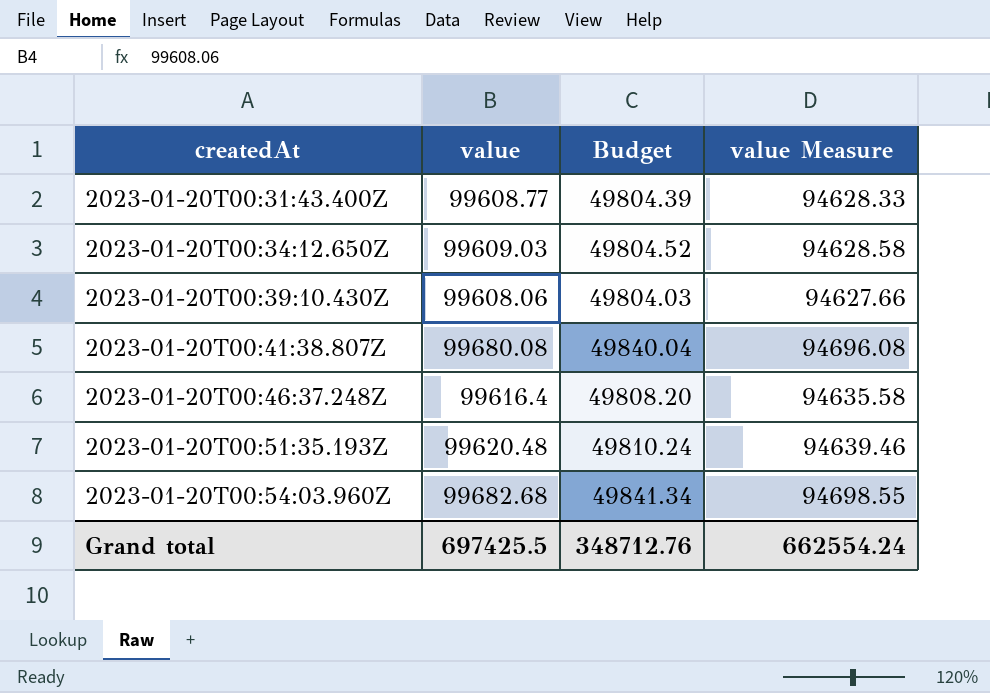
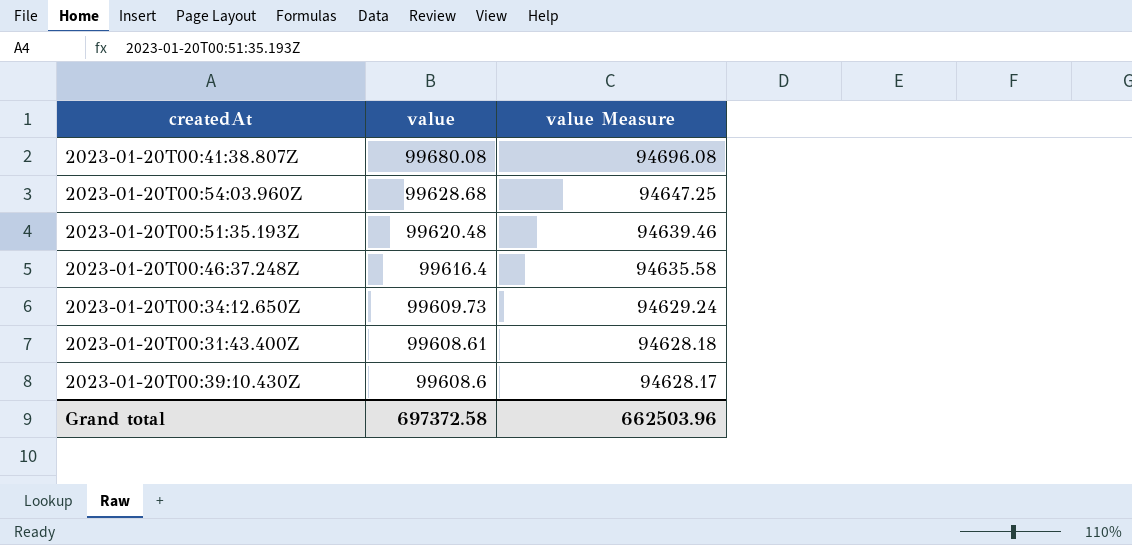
row order: createdAt ascending -> value descending
column Budget | formula: [value] * 0.5 -> none
2023-01-20T00:54:03.960Z | value: 99682.68 -> 99628.68
2023-01-20T00:54:03.960Z | value Measure: 94698.55 -> 94647.25
2023-01-20T00:34:12.650Z | value: 99609.03 -> 99609.73
2023-01-20T00:34:12.650Z | value Measure: 94628.58 -> 94629.24
2023-01-20T00:31:43.400Z | value: 99608.77 -> 99608.61
2023-01-20T00:31:43.400Z | value Measure: 94628.33 -> 94628.18
2023-01-20T00:39:10.430Z | value: 99608.06 -> 99608.6
2023-01-20T00:39:10.430Z | value Measure: 94627.66 -> 94628.17
Grand total | value: 697425.5 -> 697372.58
Grand total | value Measure: 662554.24 -> 662503.96

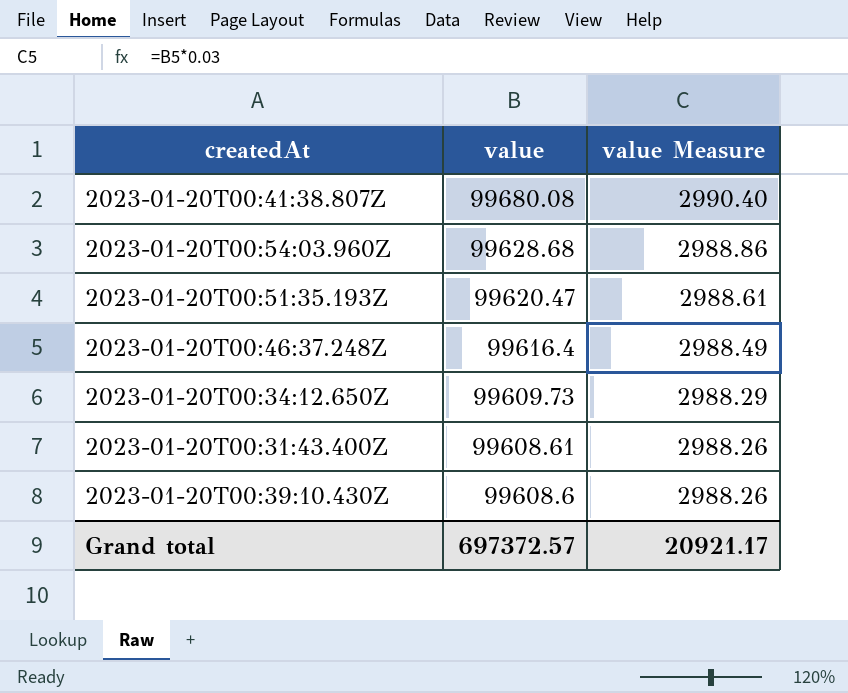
column value Measure | formula: [value] * 0.95 -> [value] * 0.03
2023-01-20T00:51:35.193Z | value: 99620.48 -> 99620.47
Grand total | value: 697372.58 -> 697372.57
Grand total | value Measure: 662503.96 -> 20921.17

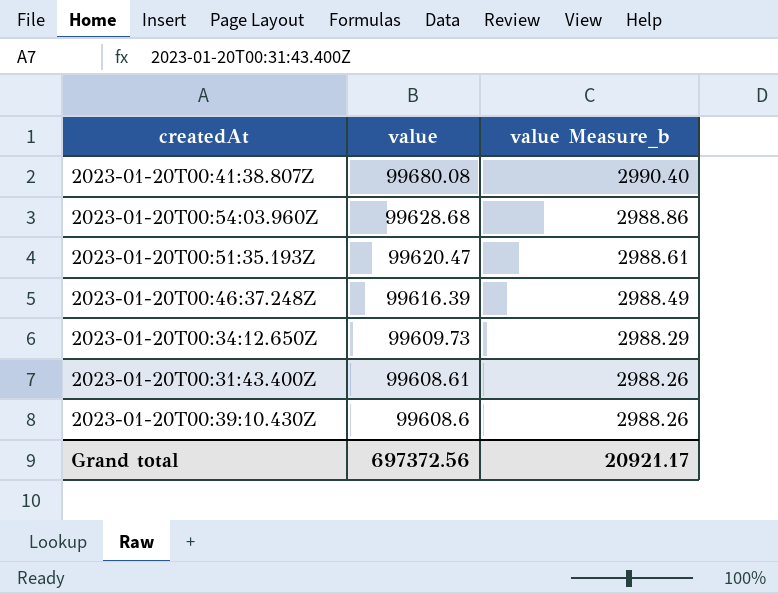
column name: value Measure -> value Measure_b
2023-01-20T00:46:37.248Z | value: 99616.4 -> 99616.39
Grand total | value: 697372.57 -> 697372.56

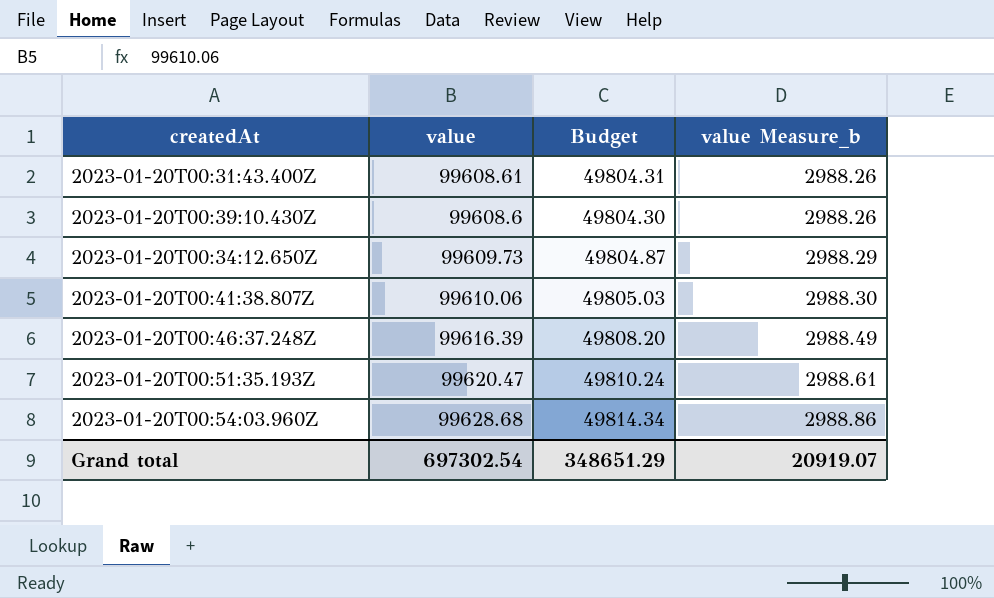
row order: value descending -> value Measure_b ascending
column Budget | formula: none -> [value] * 0.5
2023-01-20T00:41:38.807Z | value: 99680.08 -> 99610.06
2023-01-20T00:41:38.807Z | value Measure_b: 2990.40 -> 2988.30
Grand total | value: 697372.56 -> 697302.54
Grand total | value Measure_b: 20921.17 -> 20919.07

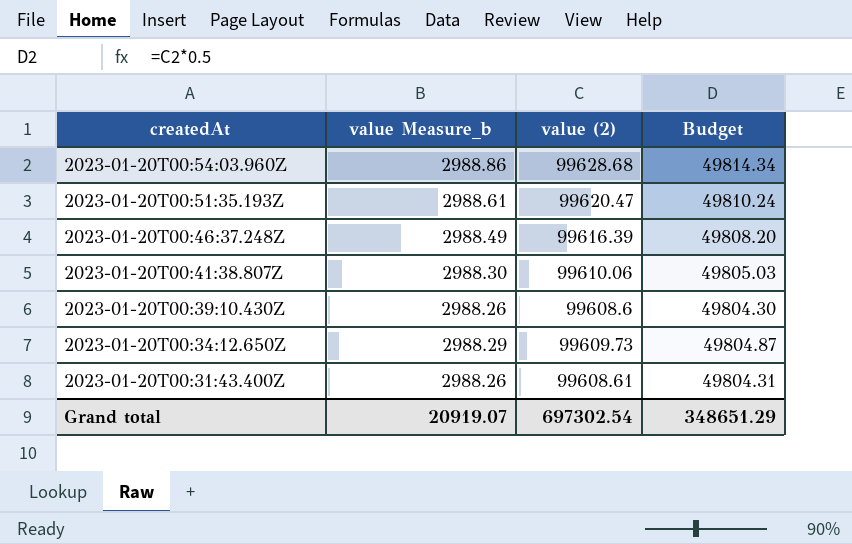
row order: value Measure_b ascending -> createdAt descending
column value Measure_b | position: 4 -> 2
column name: value -> value (2)

